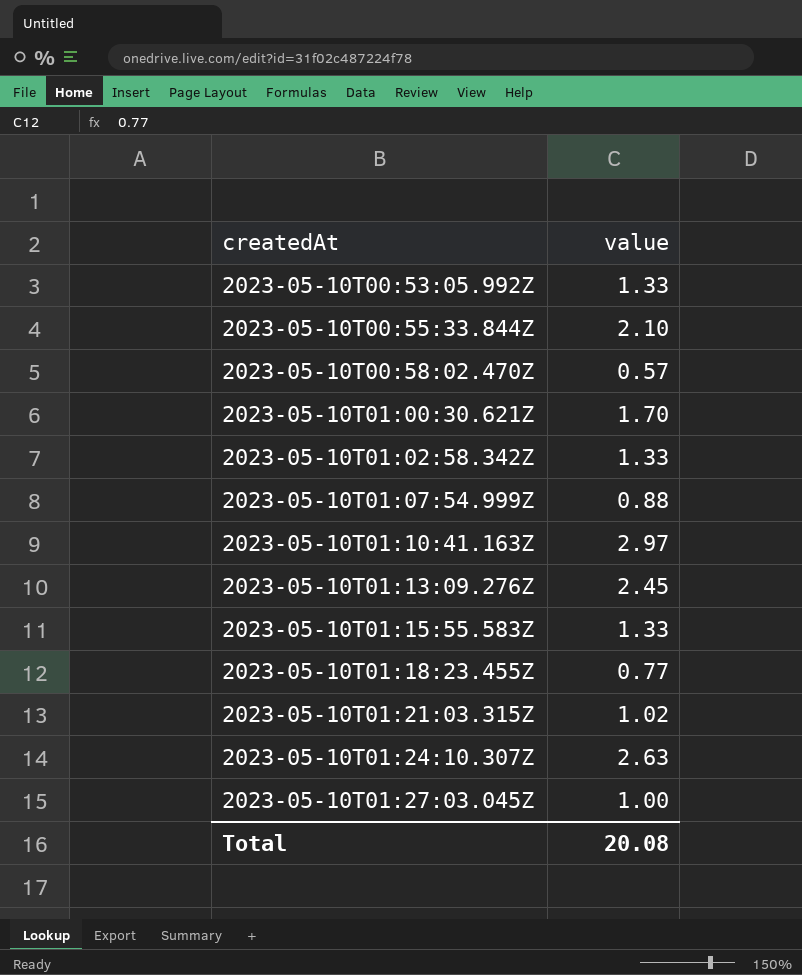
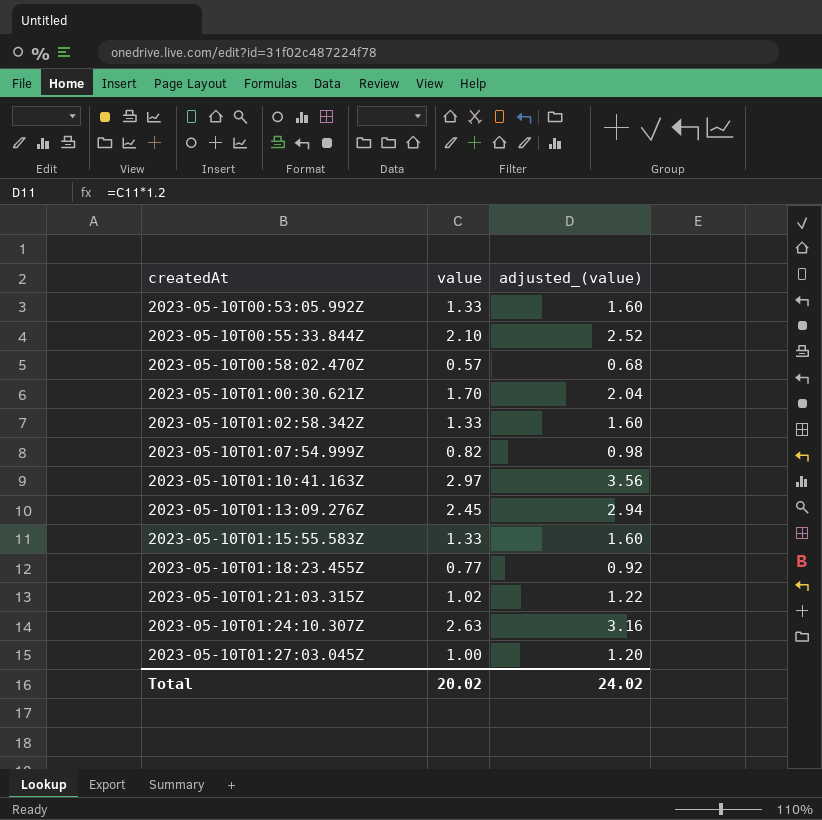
column adjusted_(value) | formula: none -> [value] * 1.2
2023-05-10T01:07:54.999Z | value: 0.88 -> 0.82
Total | value: 20.08 -> 20.02

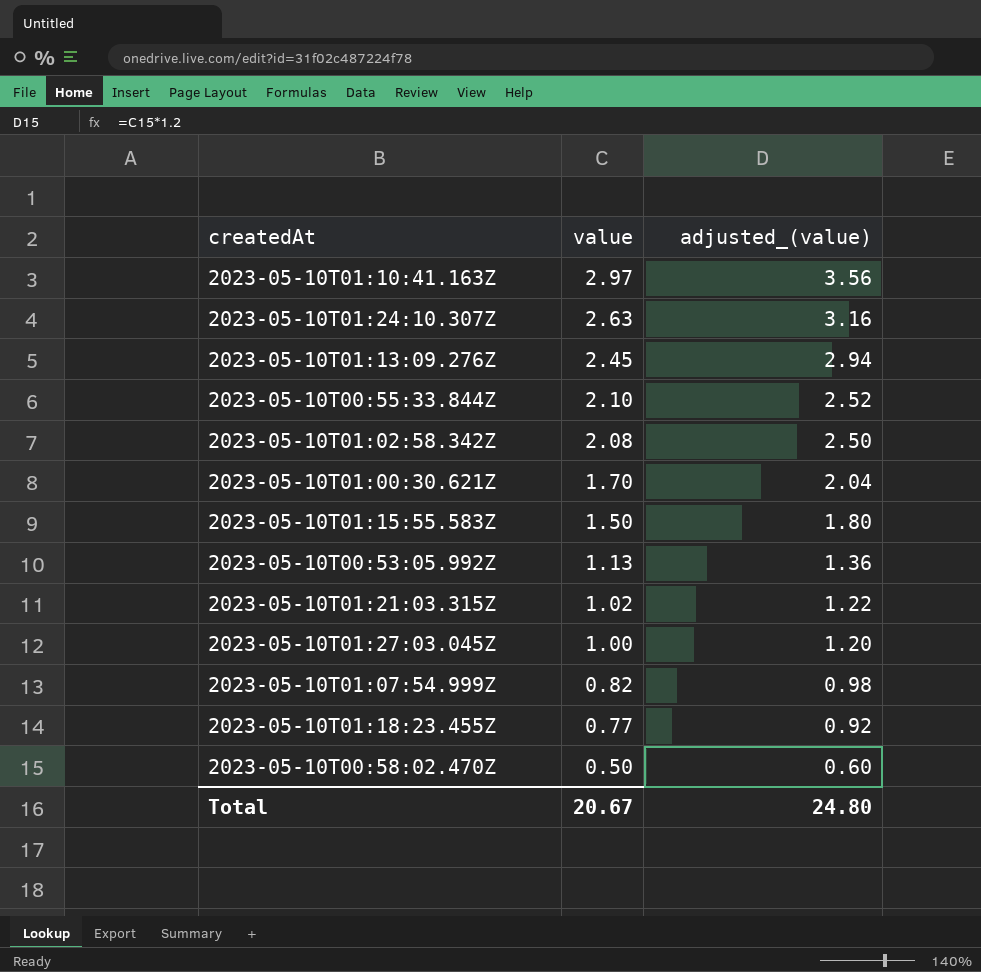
row order: createdAt ascending -> value descending
2023-05-10T01:02:58.342Z | value: 1.33 -> 2.08
2023-05-10T01:02:58.342Z | adjusted_(value): 1.60 -> 2.50
2023-05-10T01:15:55.583Z | value: 1.33 -> 1.50
2023-05-10T01:15:55.583Z | adjusted_(value): 1.60 -> 1.80
2023-05-10T00:53:05.992Z | value: 1.33 -> 1.13
2023-05-10T00:53:05.992Z | adjusted_(value): 1.60 -> 1.36
2023-05-10T00:58:02.470Z | value: 0.57 -> 0.50
2023-05-10T00:58:02.470Z | adjusted_(value): 0.68 -> 0.60
Total | value: 20.02 -> 20.67
Total | adjusted_(value): 24.02 -> 24.80

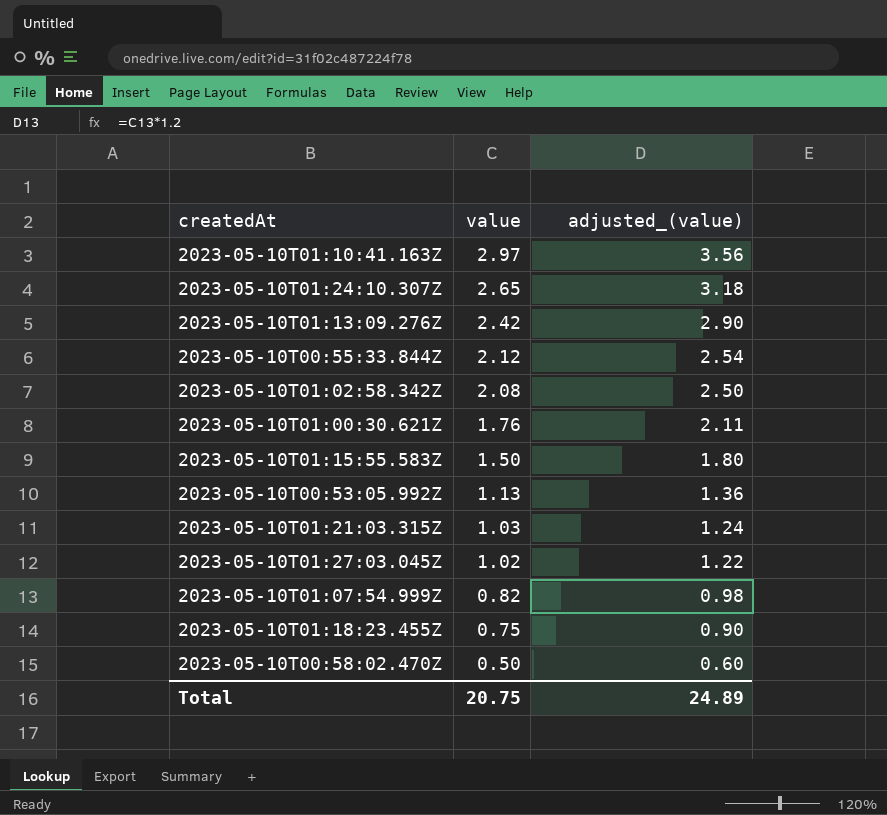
2023-05-10T01:24:10.307Z | value: 2.63 -> 2.65
2023-05-10T01:24:10.307Z | adjusted_(value): 3.16 -> 3.18
2023-05-10T01:13:09.276Z | value: 2.45 -> 2.42
2023-05-10T01:13:09.276Z | adjusted_(value): 2.94 -> 2.90
2023-05-10T00:55:33.844Z | value: 2.10 -> 2.12
2023-05-10T00:55:33.844Z | adjusted_(value): 2.52 -> 2.54
2023-05-10T01:00:30.621Z | value: 1.70 -> 1.76
2023-05-10T01:00:30.621Z | adjusted_(value): 2.04 -> 2.11
2023-05-10T01:21:03.315Z | value: 1.02 -> 1.03
2023-05-10T01:21:03.315Z | adjusted_(value): 1.22 -> 1.24
2023-05-10T01:27:03.045Z | value: 1.00 -> 1.02
2023-05-10T01:27:03.045Z | adjusted_(value): 1.20 -> 1.22
2023-05-10T01:18:23.455Z | value: 0.77 -> 0.75
2023-05-10T01:18:23.455Z | adjusted_(value): 0.92 -> 0.90
Total | value: 20.67 -> 20.75
Total | adjusted_(value): 24.80 -> 24.89

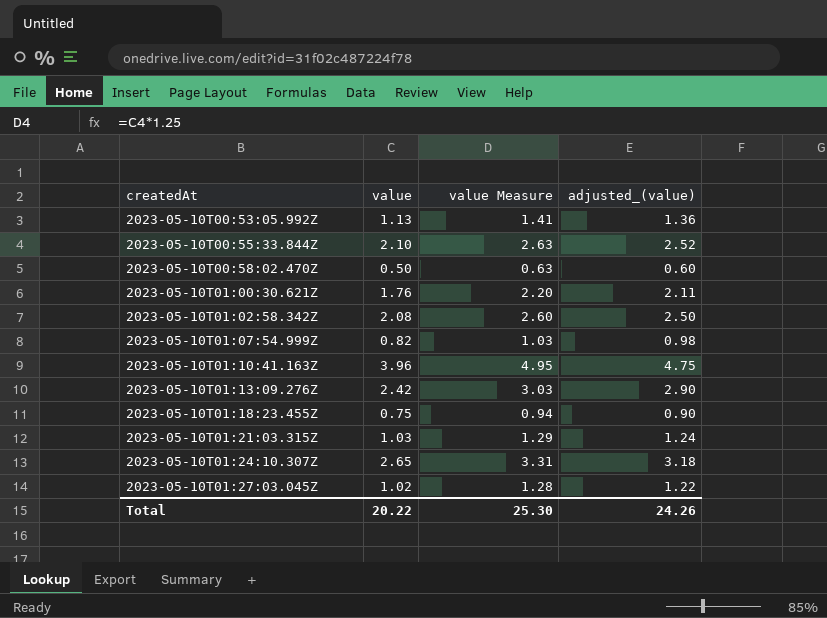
row order: value descending -> createdAt ascending
column value Measure | formula: none -> [value] * 1.25
row 2023-05-10T01:15:55.583Z: 1.50 | 1.80 -> none
2023-05-10T00:55:33.844Z | value: 2.12 -> 2.10
2023-05-10T00:55:33.844Z | adjusted_(value): 2.54 -> 2.52
2023-05-10T01:10:41.163Z | value: 2.97 -> 3.96
2023-05-10T01:10:41.163Z | adjusted_(value): 3.56 -> 4.75
Total | value: 20.75 -> 20.22
Total | adjusted_(value): 24.89 -> 24.26

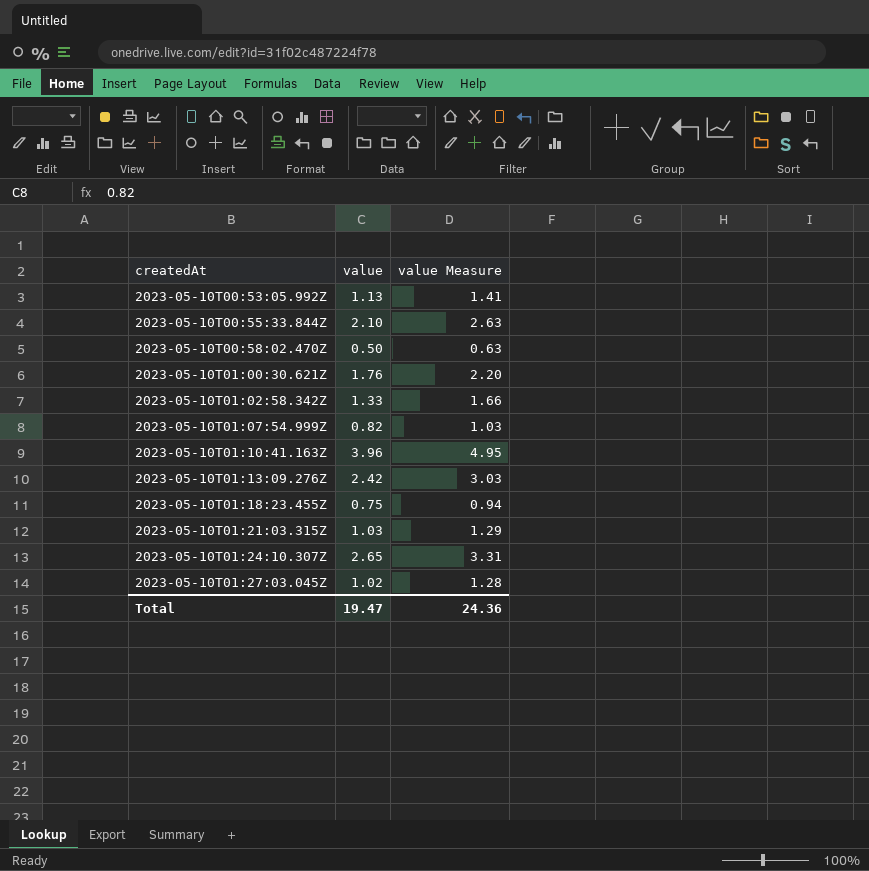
column adjusted_(value) | formula: [value] * 1.2 -> none
2023-05-10T01:02:58.342Z | value: 2.08 -> 1.33
2023-05-10T01:02:58.342Z | value Measure: 2.60 -> 1.66
Total | value: 20.22 -> 19.47
Total | value Measure: 25.30 -> 24.36

